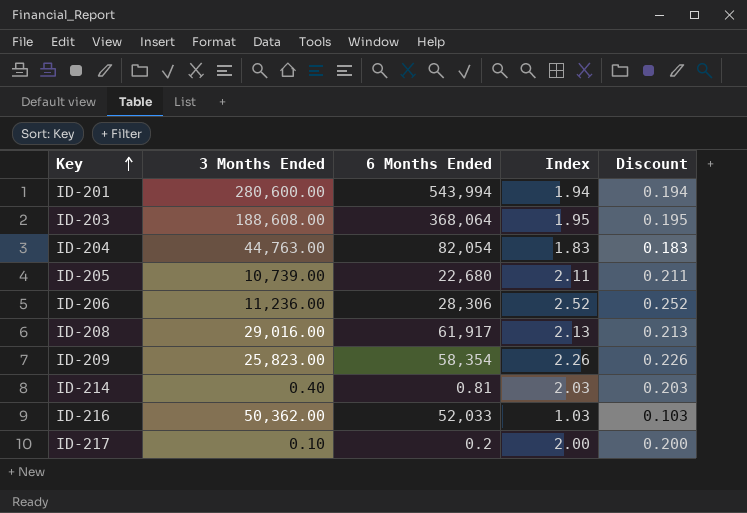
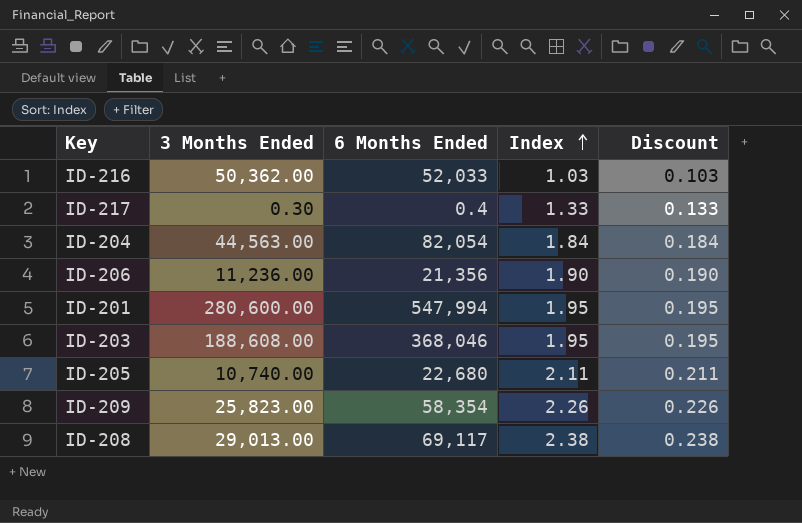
row order: Key ascending -> Index ascending
row ID-214: 0.40 | 0.81 | 2.03 | 0.203 -> none
ID-217 | 3 Months Ended: 0.10 -> 0.30
ID-217 | 6 Months Ended: 0.2 -> 0.4
ID-217 | Index: 2.00 -> 1.33
ID-217 | Discount: 0.200 -> 0.133
ID-204 | 3 Months Ended: 44,763.00 -> 44,563.00
ID-204 | Index: 1.83 -> 1.84
ID-204 | Discount: 0.183 -> 0.184
ID-206 | 6 Months Ended: 28,306 -> 21,356
ID-206 | Index: 2.52 -> 1.90
ID-206 | Discount: 0.252 -> 0.190
ID-201 | 6 Months Ended: 543,994 -> 547,994
ID-201 | Index: 1.94 -> 1.95
ID-201 | Discount: 0.194 -> 0.195
ID-203 | 6 Months Ended: 368,064 -> 368,046
ID-205 | 3 Months Ended: 10,739.00 -> 10,740.00
ID-208 | 3 Months Ended: 29,016.00 -> 29,013.00
ID-208 | 6 Months Ended: 61,917 -> 69,117
ID-208 | Index: 2.13 -> 2.38
ID-208 | Discount: 0.213 -> 0.238

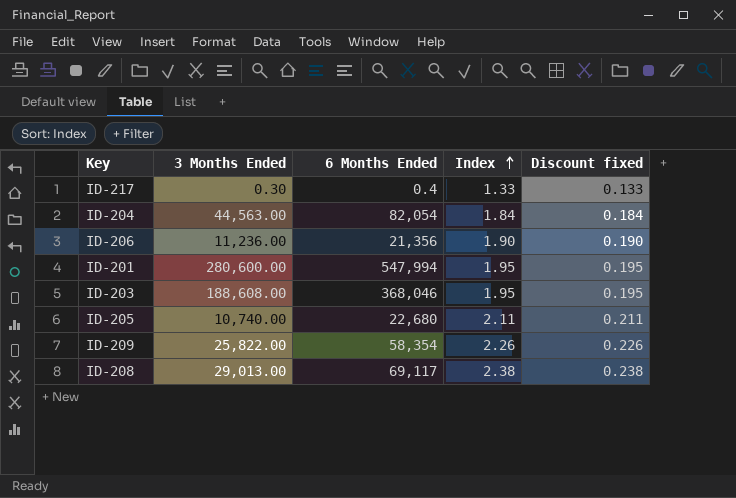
column name: Discount -> Discount fixed
row ID-216: 50,362.00 | 52,033 | 1.03 | 0.103 -> none
ID-209 | 3 Months Ended: 25,823.00 -> 25,822.00

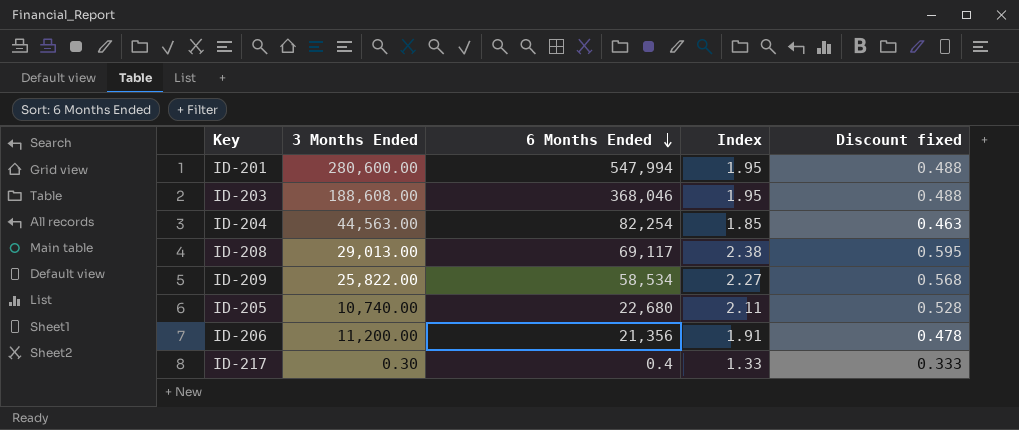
row order: Index ascending -> 6 Months Ended descending
column Discount fixed | formula: [Index] * 0.1 -> [Index] * 0.25
ID-204 | 6 Months Ended: 82,054 -> 82,254
ID-204 | Index: 1.84 -> 1.85
ID-209 | 6 Months Ended: 58,354 -> 58,534
ID-209 | Index: 2.26 -> 2.27
ID-206 | 3 Months Ended: 11,236.00 -> 11,200.00
ID-206 | Index: 1.90 -> 1.91

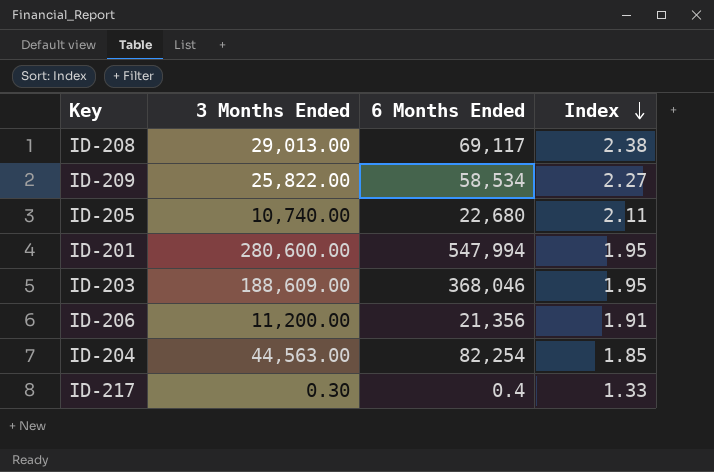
row order: 6 Months Ended descending -> Index descending
column Discount fixed | formula: [Index] * 0.25 -> none
ID-203 | 3 Months Ended: 188,608.00 -> 188,609.00

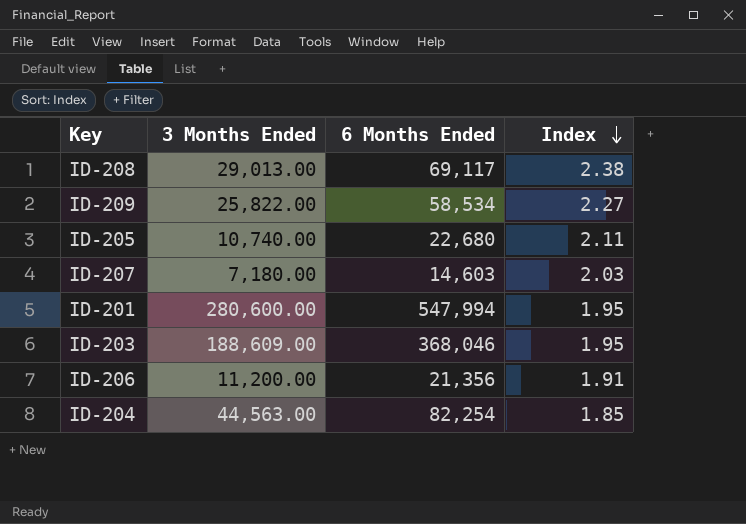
row ID-217: 0.30 | 0.4 | 1.33 -> none
row ID-207: none -> 7,180.00 | 14,603 | 2.03

